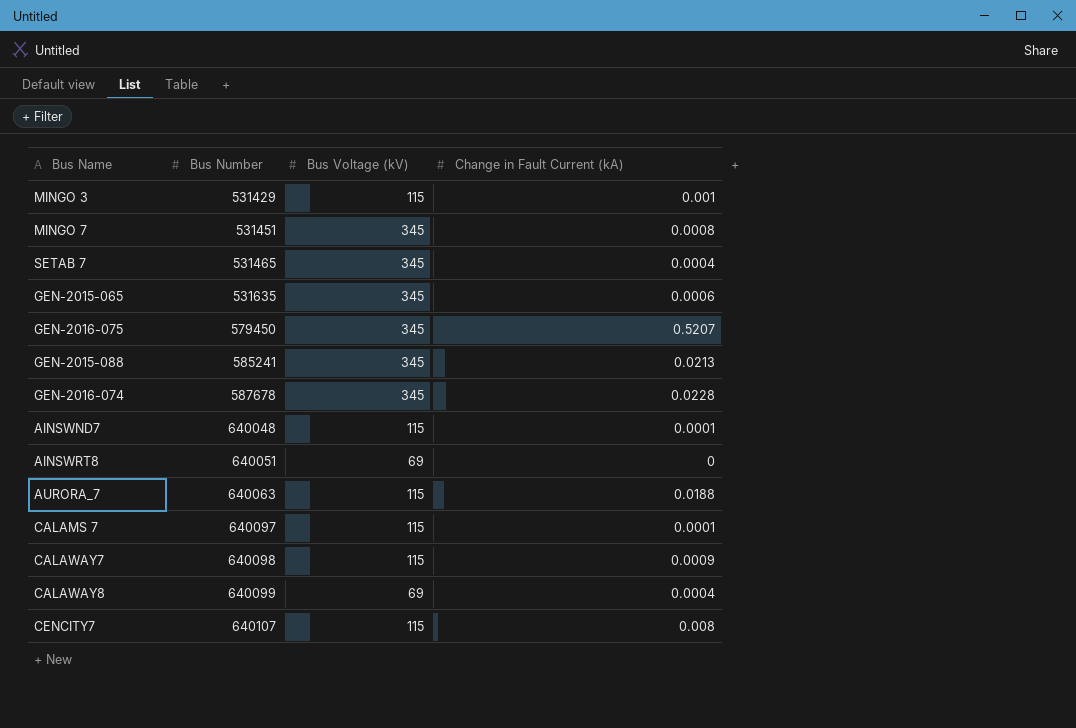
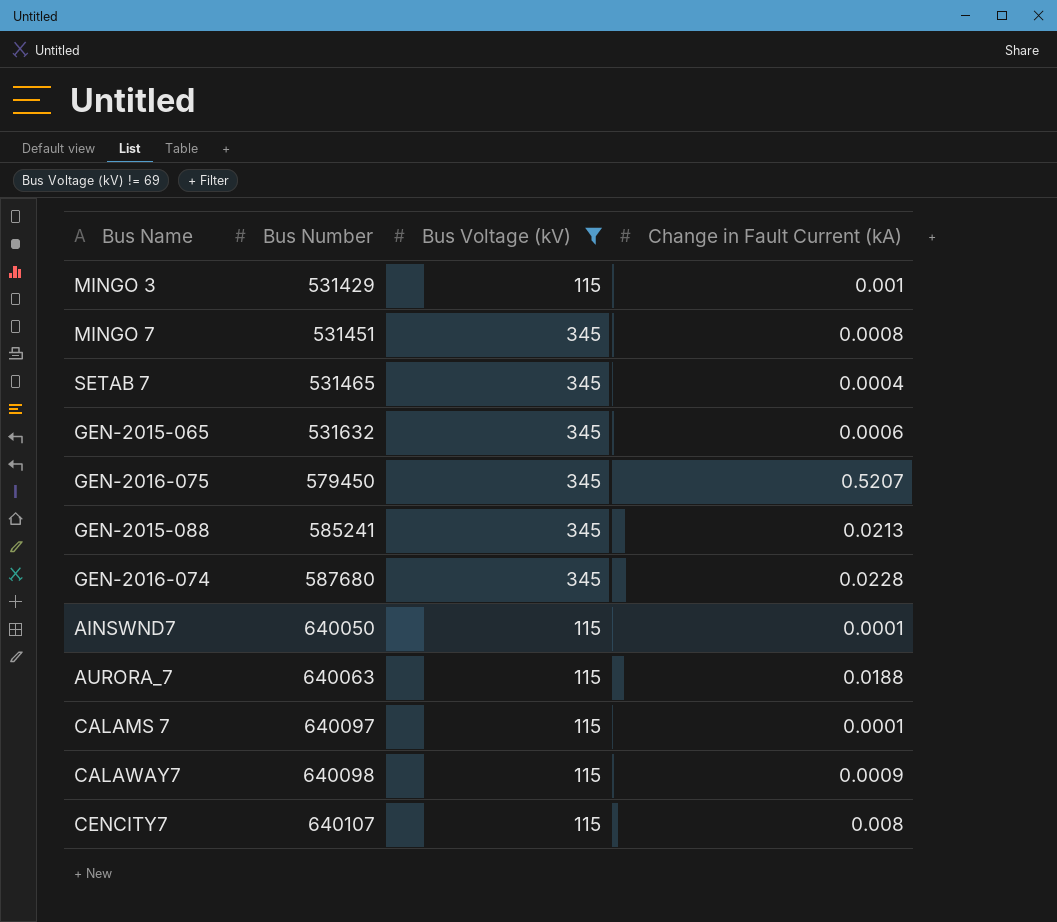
filter: none -> Bus Voltage (kV) != 69
GEN-2015-065 | Bus Number: 531635 -> 531632
GEN-2016-074 | Bus Number: 587678 -> 587680
AINSWND7 | Bus Number: 640048 -> 640050

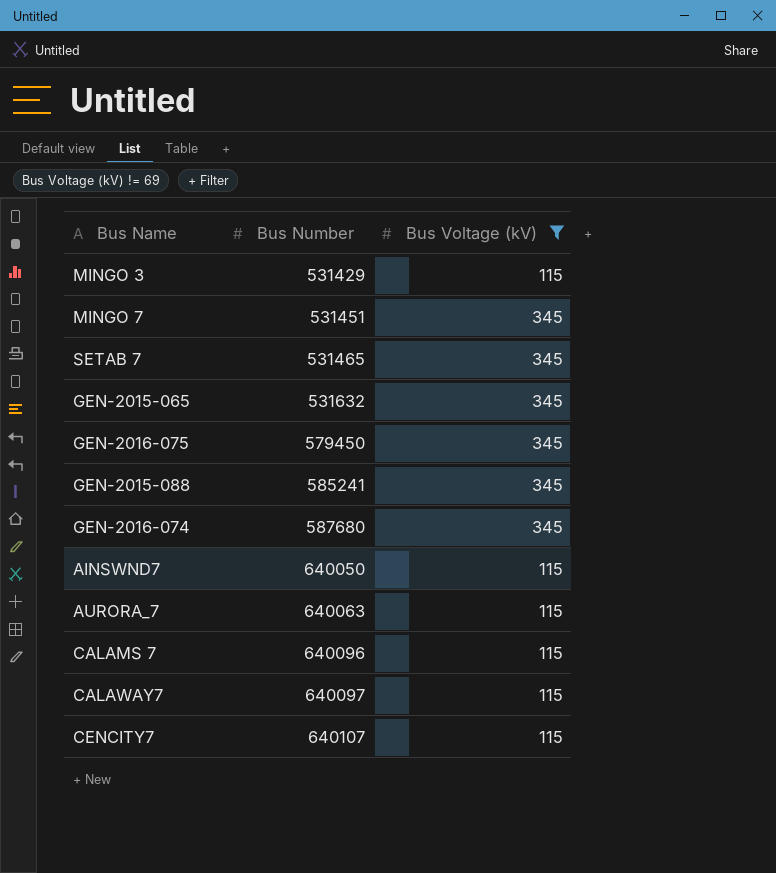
column Change in Fault Current (kA) | position: 4 -> none
CALAMS 7 | Bus Number: 640097 -> 640096
CALAWAY7 | Bus Number: 640098 -> 640097

